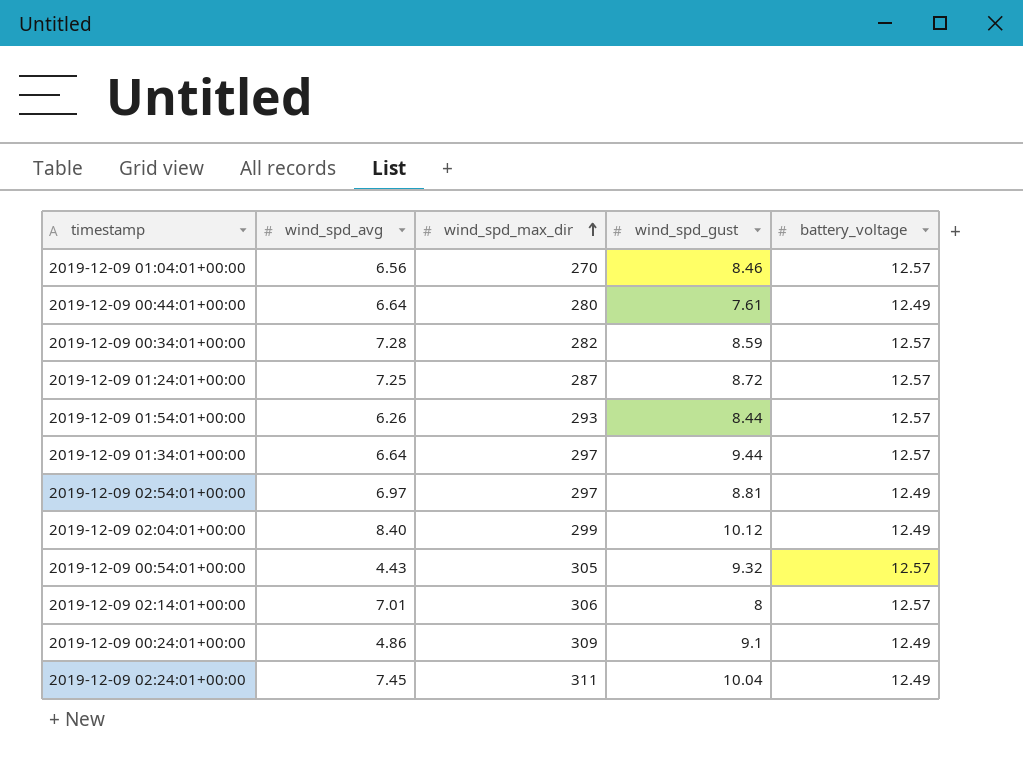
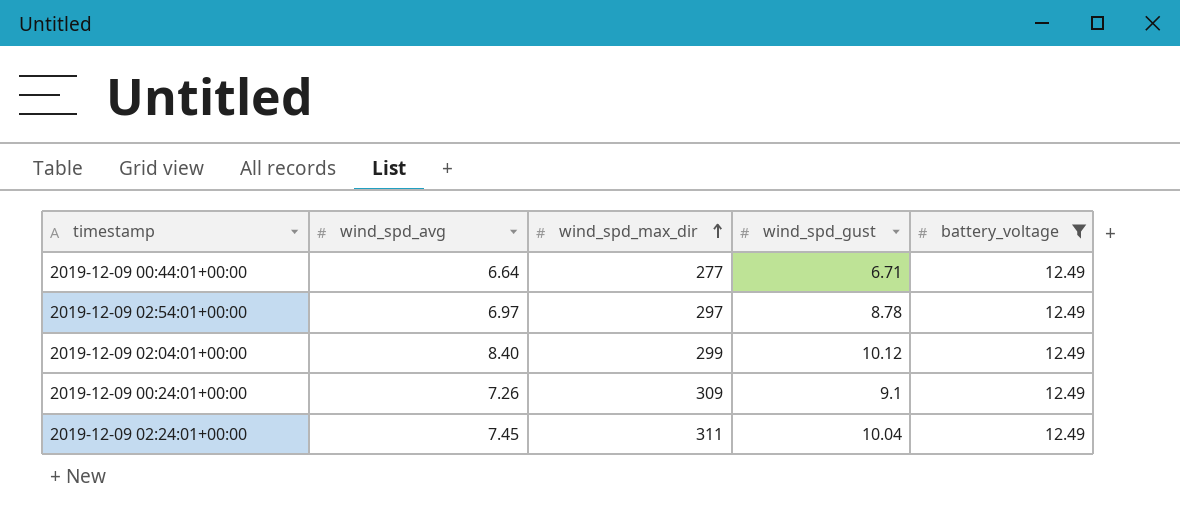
filter: none -> battery_voltage = 12.49
2019-12-09 00:44:01+00:00 | wind_spd_max_dir: 280 -> 277
2019-12-09 00:44:01+00:00 | wind_spd_gust: 7.61 -> 6.71
2019-12-09 02:54:01+00:00 | wind_spd_gust: 8.81 -> 8.78
2019-12-09 00:24:01+00:00 | wind_spd_avg: 4.86 -> 7.26

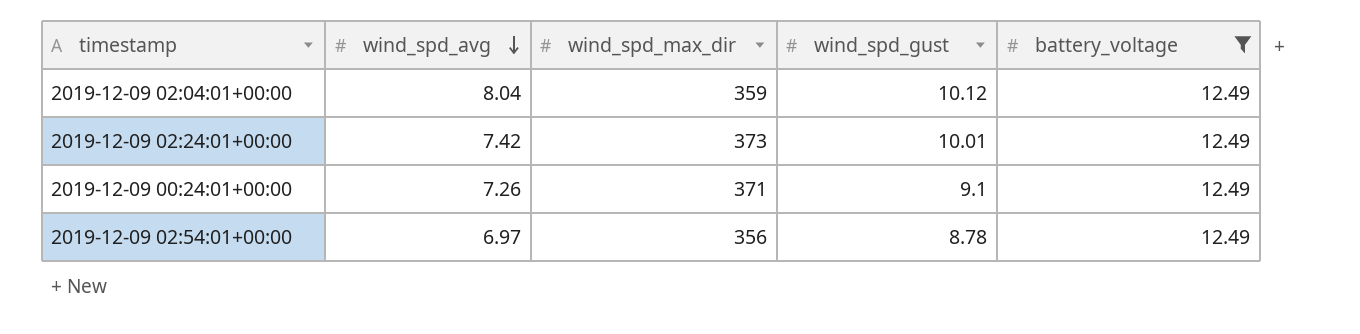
row order: wind_spd_max_dir ascending -> wind_spd_avg descending
row 2019-12-09 00:44:01+00:00: 6.64 | 277 | 6.71 | 12.49 -> none
2019-12-09 02:04:01+00:00 | wind_spd_avg: 8.40 -> 8.04
2019-12-09 02:04:01+00:00 | wind_spd_max_dir: 299 -> 359
2019-12-09 02:24:01+00:00 | wind_spd_avg: 7.45 -> 7.42
2019-12-09 02:24:01+00:00 | wind_spd_max_dir: 311 -> 373
2019-12-09 02:24:01+00:00 | wind_spd_gust: 10.04 -> 10.01
2019-12-09 00:24:01+00:00 | wind_spd_max_dir: 309 -> 371
2019-12-09 02:54:01+00:00 | wind_spd_max_dir: 297 -> 356

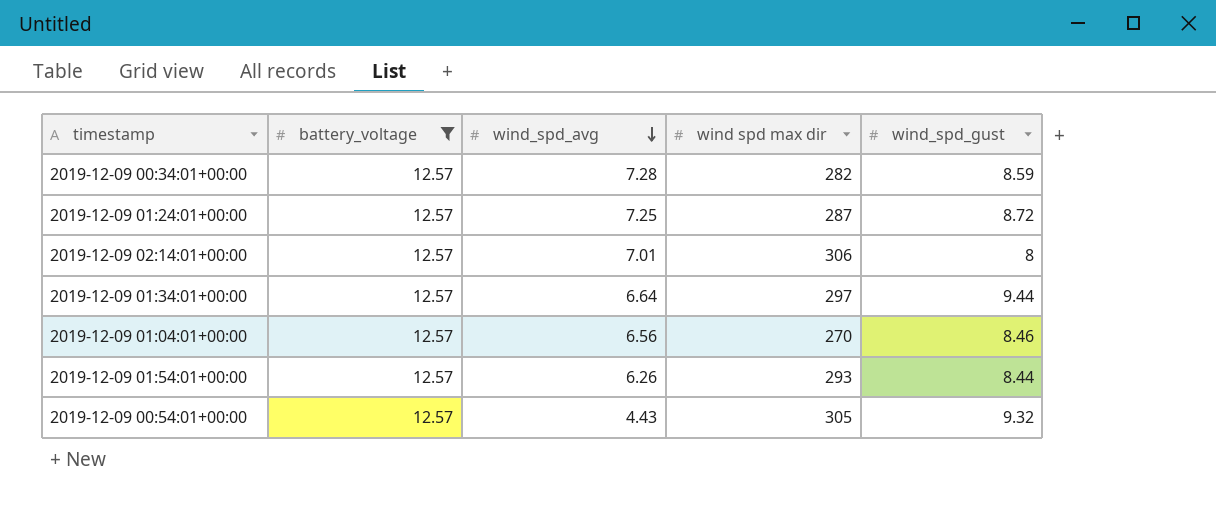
filter: battery_voltage = 12.49 -> battery_voltage = 12.57
column battery_voltage | position: 5 -> 2
column name: wind_spd_max_dir -> wind spd max dir

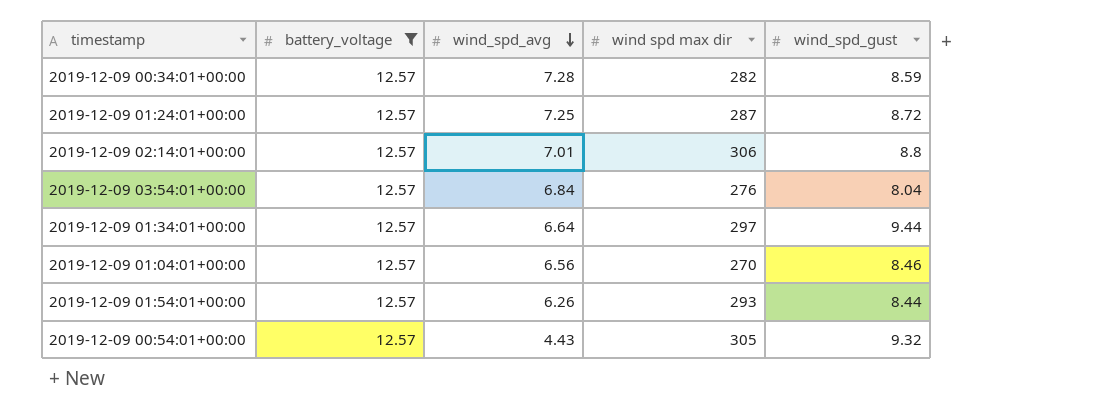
2019-12-09 02:14:01+00:00 | wind_spd_gust: 8 -> 8.8
row 2019-12-09 03:54:01+00:00: none -> 12.57 | 6.84 | 276 | 8.04

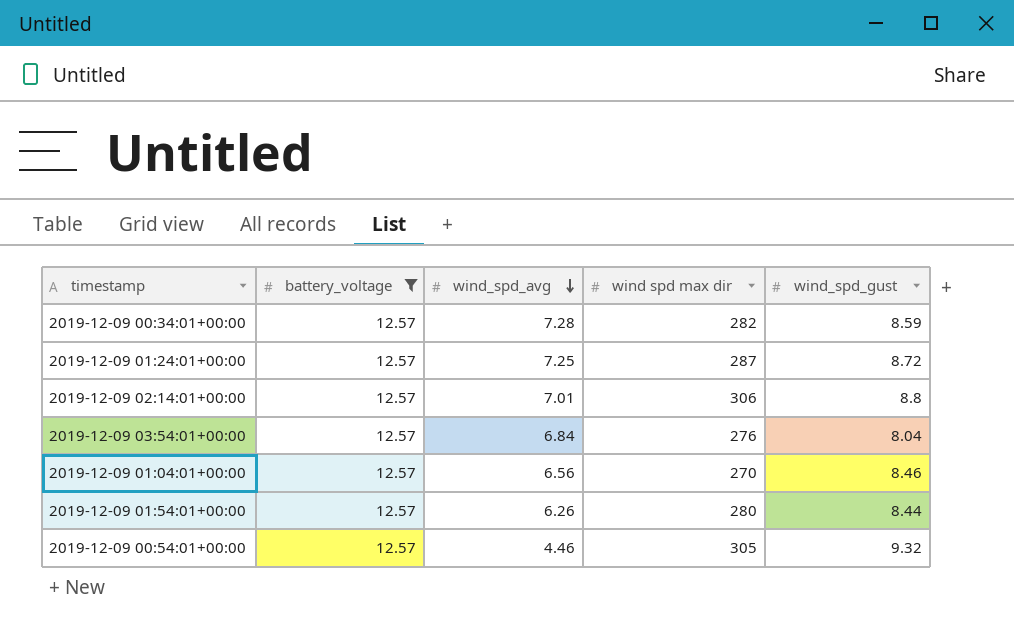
row 2019-12-09 01:34:01+00:00: 12.57 | 6.64 | 297 | 9.44 -> none
2019-12-09 01:54:01+00:00 | wind spd max dir: 293 -> 280
2019-12-09 00:54:01+00:00 | wind_spd_avg: 4.43 -> 4.46

